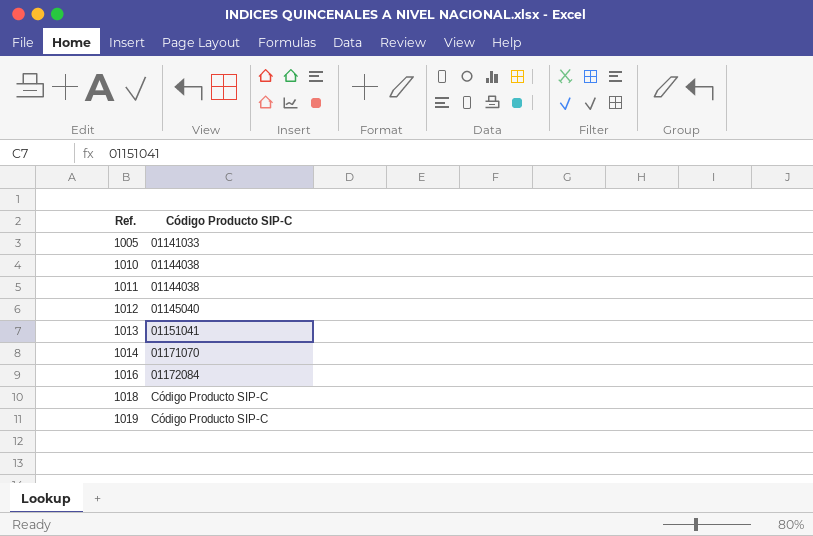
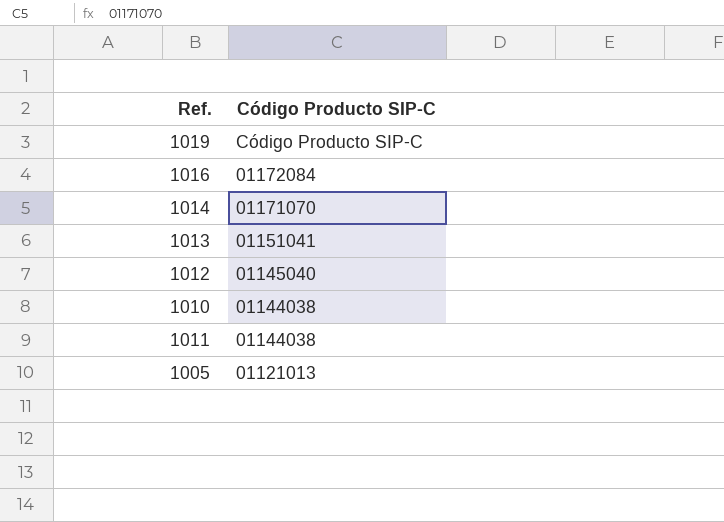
row order: Ref. ascending -> Código Producto SIP-C descending
row 1018: Código Producto SIP-C -> none
1005 | Código Producto SIP-C: 01141033 -> 01121013

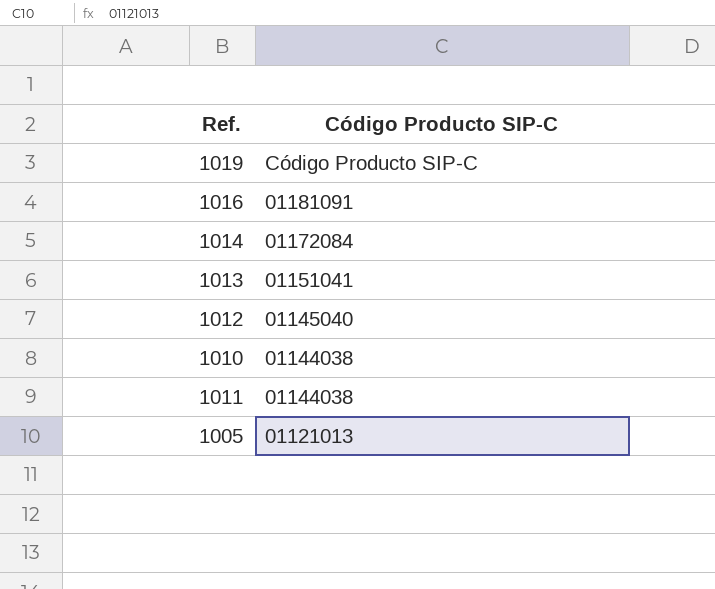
1016 | Código Producto SIP-C: 01172084 -> 01181091
1014 | Código Producto SIP-C: 01171070 -> 01172084

